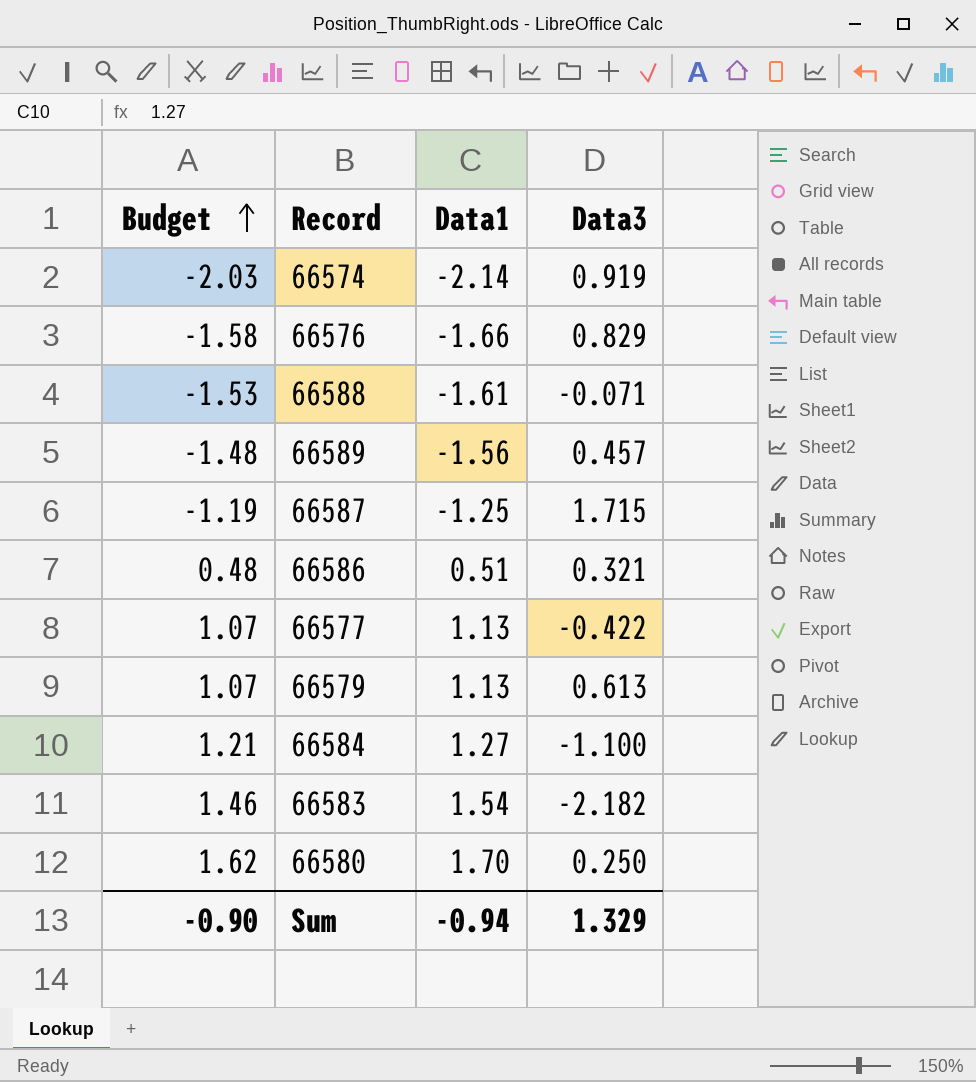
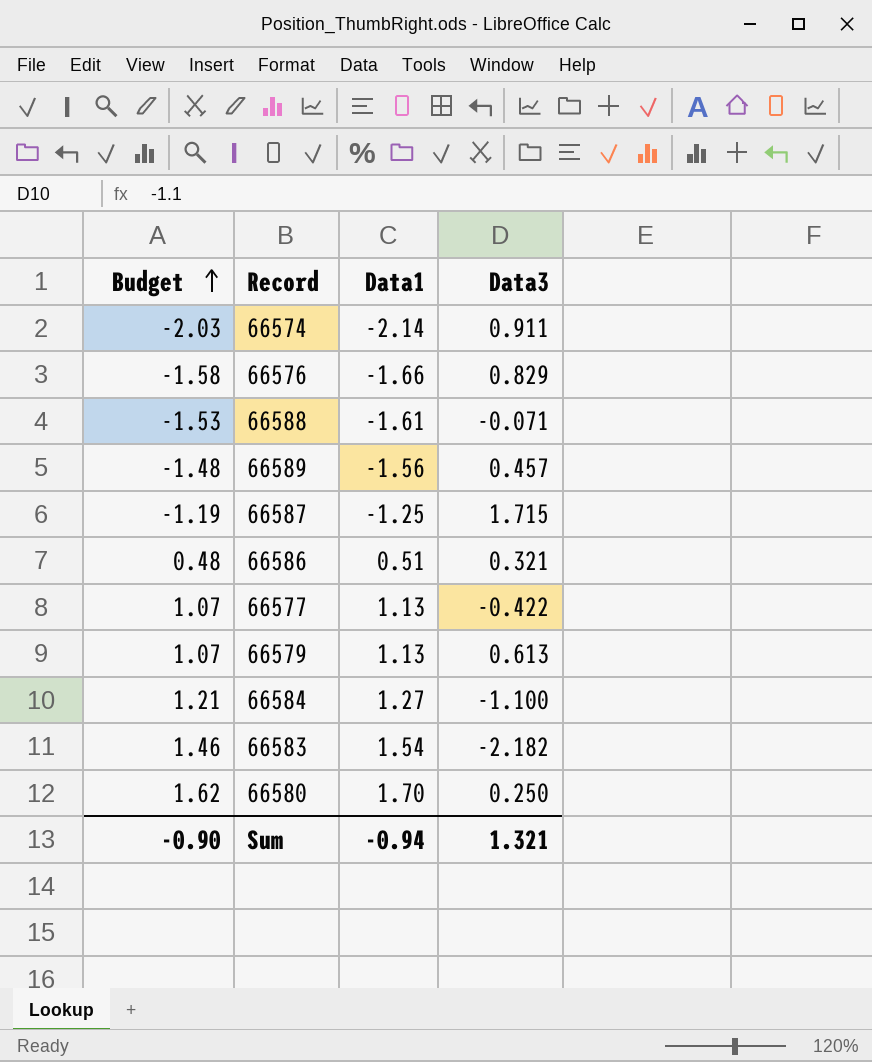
66574 | Data3: 0.919 -> 0.911
Sum | Data3: 1.329 -> 1.321

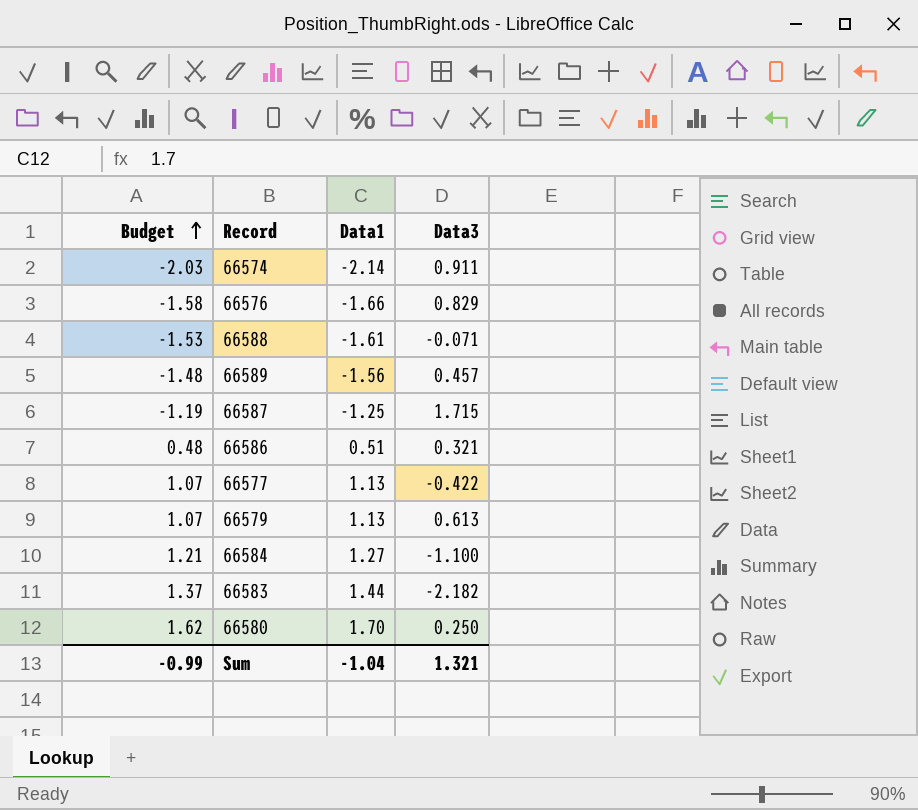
66583 | Budget: 1.46 -> 1.37
66583 | Data1: 1.54 -> 1.44
Sum | Budget: -0.90 -> -0.99
Sum | Data1: -0.94 -> -1.04

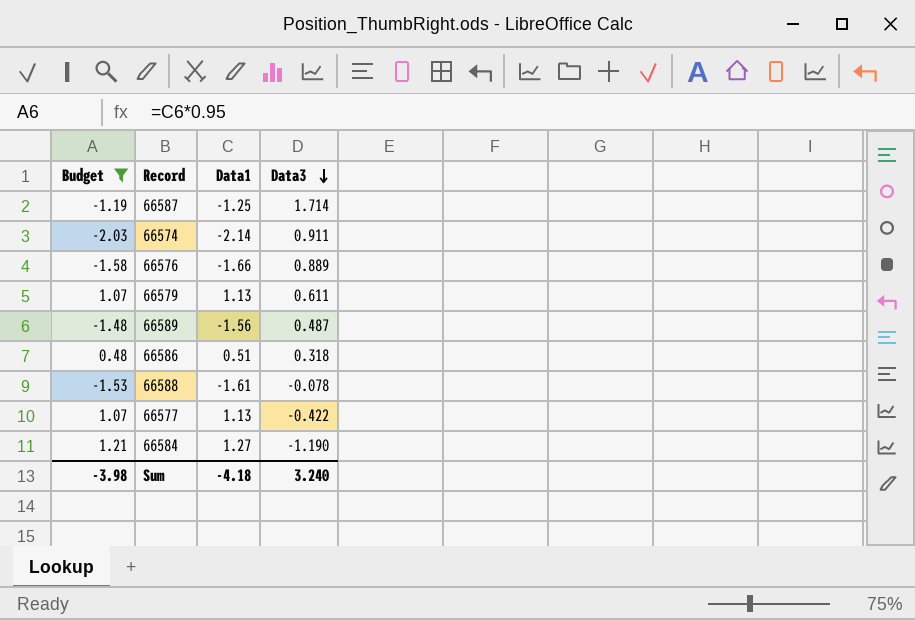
filter: none -> Budget <= 1.21
row order: Budget ascending -> Data3 descending
66587 | Data3: 1.715 -> 1.714
66576 | Data3: 0.829 -> 0.889
66579 | Data3: 0.613 -> 0.611
66589 | Data3: 0.457 -> 0.487
66586 | Data3: 0.321 -> 0.318
66588 | Data3: -0.071 -> -0.078
66584 | Data3: -1.100 -> -1.190
Sum | Budget: -0.99 -> -3.98
Sum | Data1: -1.04 -> -4.18
Sum | Data3: 1.321 -> 3.240

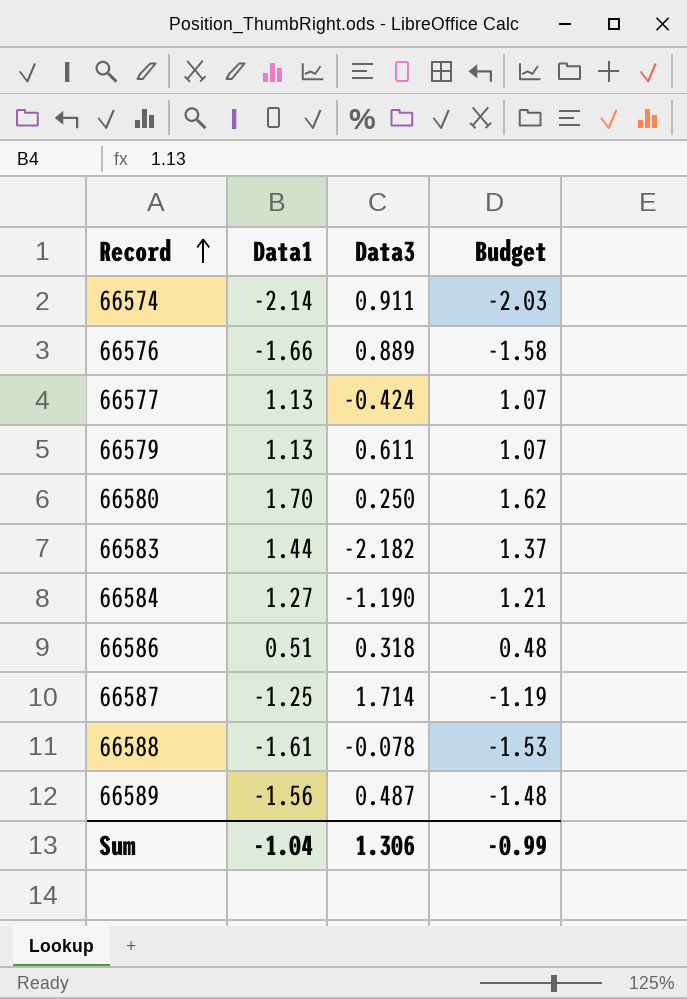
filter: Budget <= 1.21 -> none
row order: Data3 descending -> Record ascending
column Budget | position: 1 -> 4
66577 | Data3: -0.422 -> -0.424
Sum | Data1: -4.18 -> -1.04
Sum | Data3: 3.240 -> 1.306
Sum | Budget: -3.98 -> -0.99

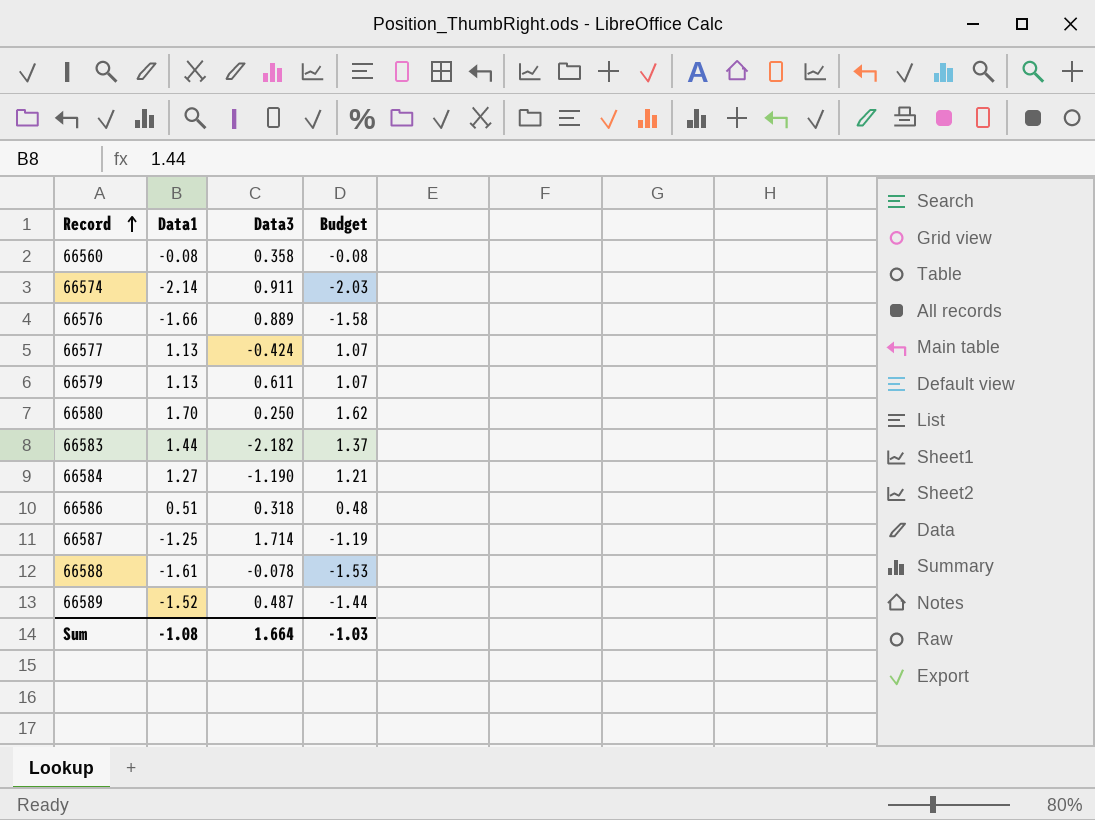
row 66560: none -> -0.08 | 0.358 | -0.08
66589 | Data1: -1.56 -> -1.52
66589 | Budget: -1.48 -> -1.44
Sum | Data1: -1.04 -> -1.08
Sum | Data3: 1.306 -> 1.664
Sum | Budget: -0.99 -> -1.03

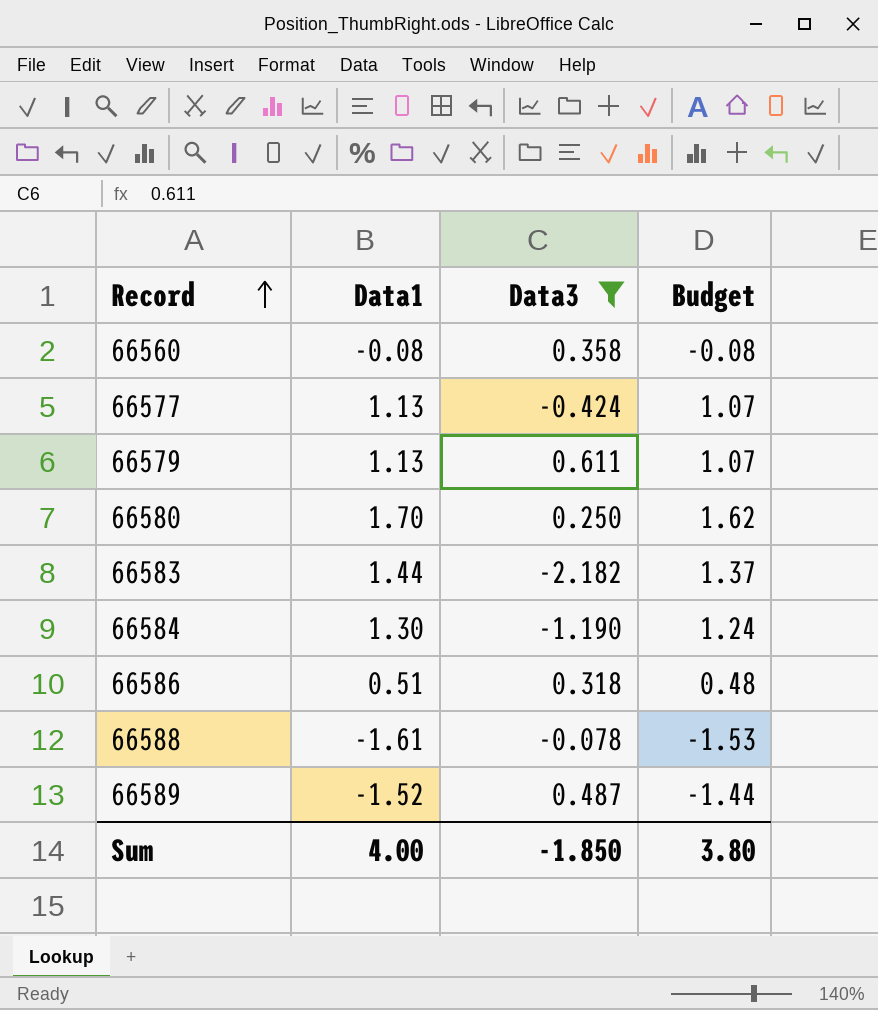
filter: none -> Data3 <= 0.611
66584 | Data1: 1.27 -> 1.30
66584 | Budget: 1.21 -> 1.24
Sum | Data1: -1.08 -> 4.00
Sum | Data3: 1.664 -> -1.850
Sum | Budget: -1.03 -> 3.80

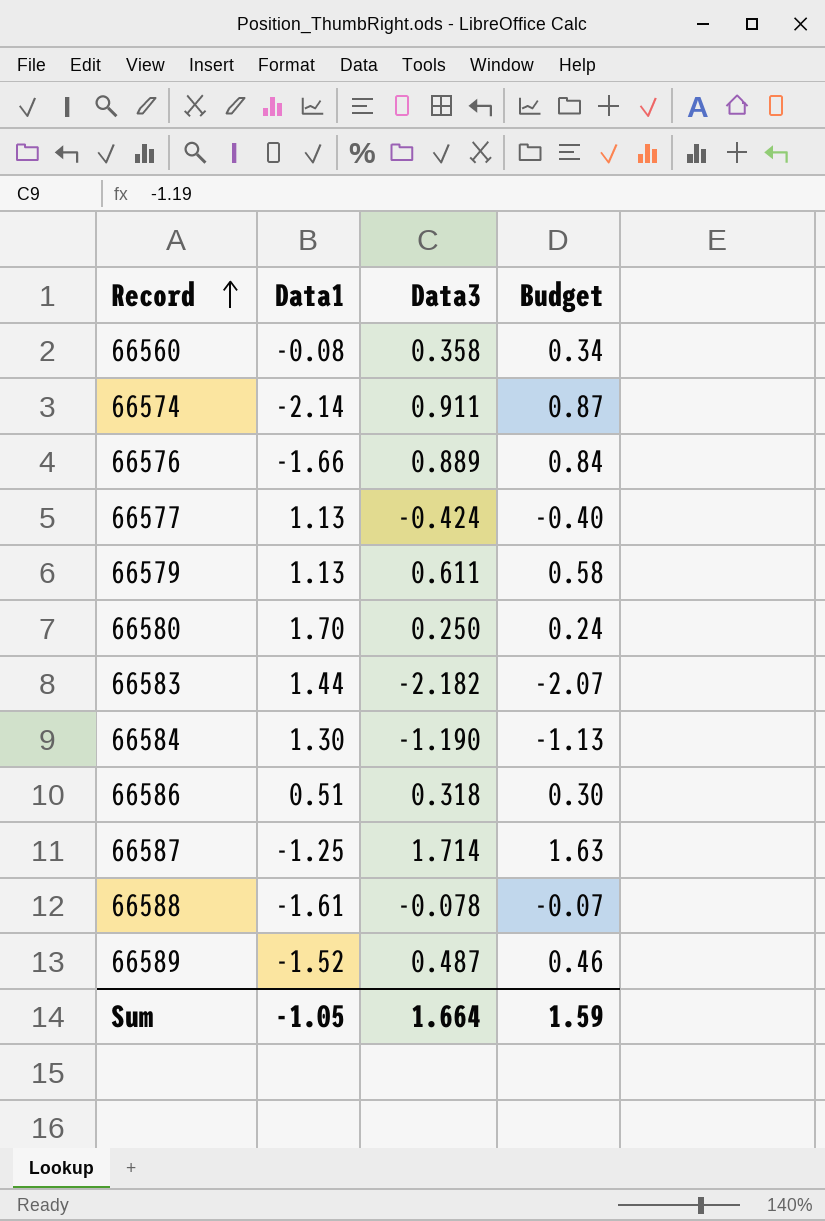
filter: Data3 <= 0.611 -> none
column Budget | formula: [Data1] * 0.95 -> [Data3] * 0.95
Sum | Data1: 4.00 -> -1.05
Sum | Data3: -1.850 -> 1.664
Sum | Budget: 3.80 -> 1.59

